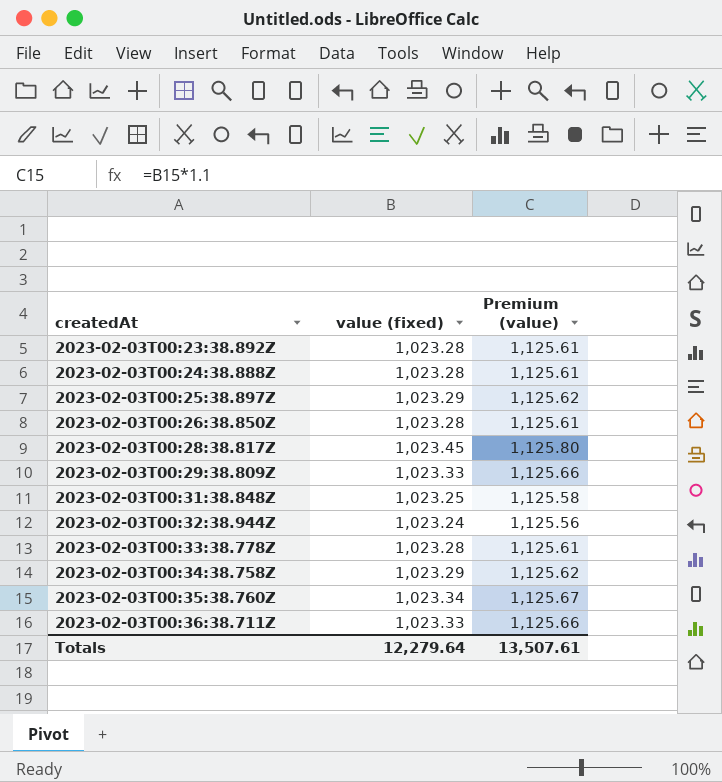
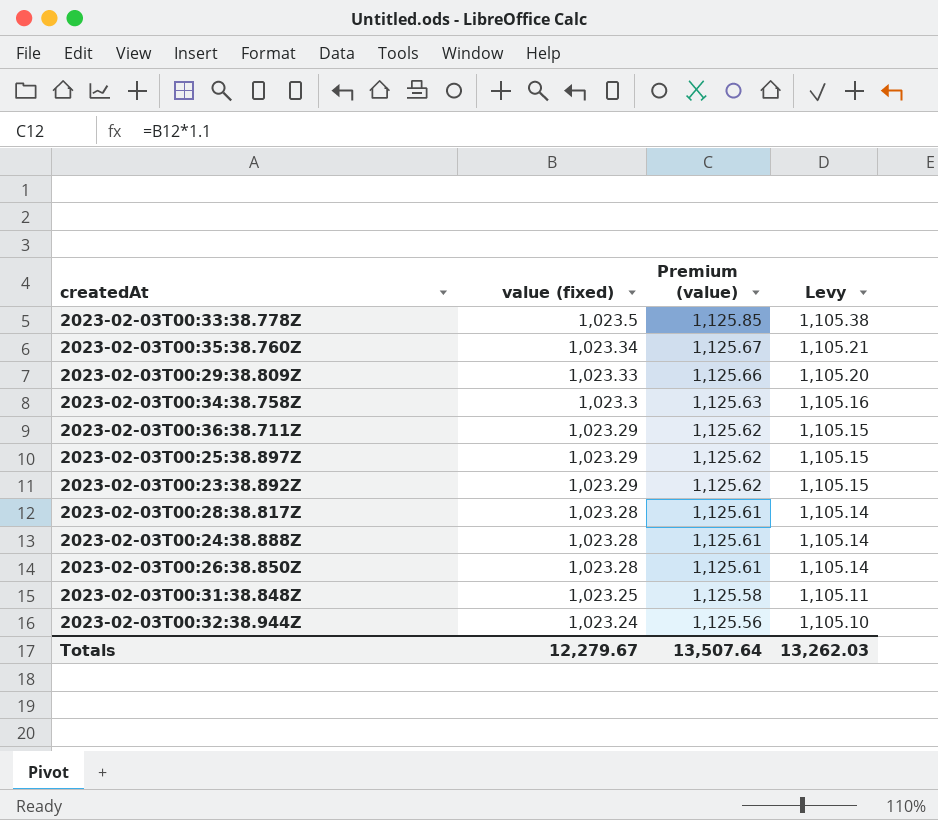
row order: createdAt ascending -> value (fixed) descending
column Levy | formula: none -> [value (fixed)] * 1.08
2023-02-03T00:33:38.778Z | value (fixed): 1,023.28 -> 1,023.5
2023-02-03T00:33:38.778Z | Premium (value): 1,125.61 -> 1,125.85
2023-02-03T00:34:38.758Z | value (fixed): 1,023.29 -> 1,023.3
2023-02-03T00:34:38.758Z | Premium (value): 1,125.62 -> 1,125.63
2023-02-03T00:36:38.711Z | value (fixed): 1,023.33 -> 1,023.29
2023-02-03T00:36:38.711Z | Premium (value): 1,125.66 -> 1,125.62
2023-02-03T00:23:38.892Z | value (fixed): 1,023.28 -> 1,023.29
2023-02-03T00:23:38.892Z | Premium (value): 1,125.61 -> 1,125.62
2023-02-03T00:28:38.817Z | value (fixed): 1,023.45 -> 1,023.28
2023-02-03T00:28:38.817Z | Premium (value): 1,125.80 -> 1,125.61
Totals | value (fixed): 12,279.64 -> 12,279.67
Totals | Premium (value): 13,507.61 -> 13,507.64

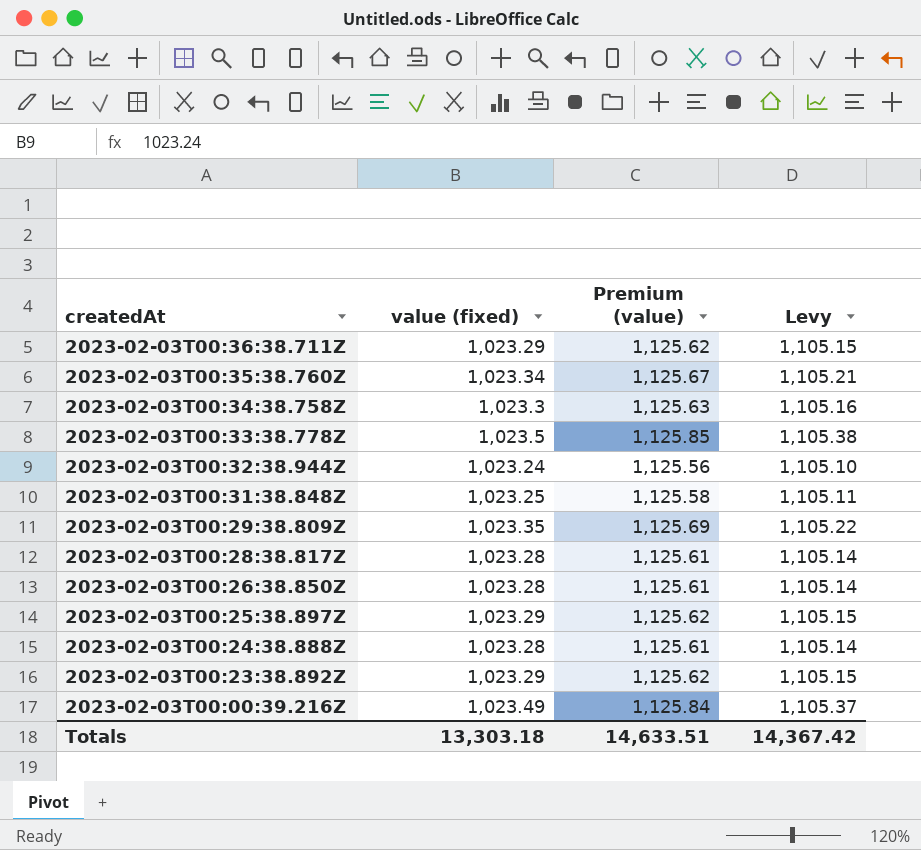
row order: value (fixed) descending -> createdAt descending
2023-02-03T00:29:38.809Z | value (fixed): 1,023.33 -> 1,023.35
2023-02-03T00:29:38.809Z | Premium (value): 1,125.66 -> 1,125.69
2023-02-03T00:29:38.809Z | Levy: 1,105.20 -> 1,105.22
row 2023-02-03T00:00:39.216Z: none -> 1,023.49 | 1,125.84 | 1,105.37
Totals | value (fixed): 12,279.67 -> 13,303.18
Totals | Premium (value): 13,507.64 -> 14,633.51
Totals | Levy: 13,262.03 -> 14,367.42

